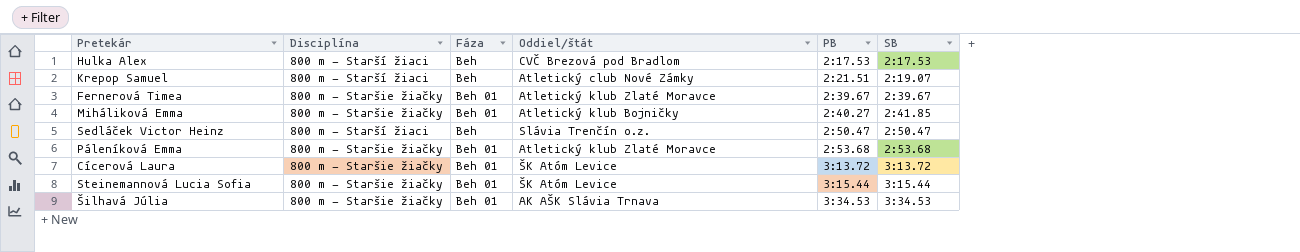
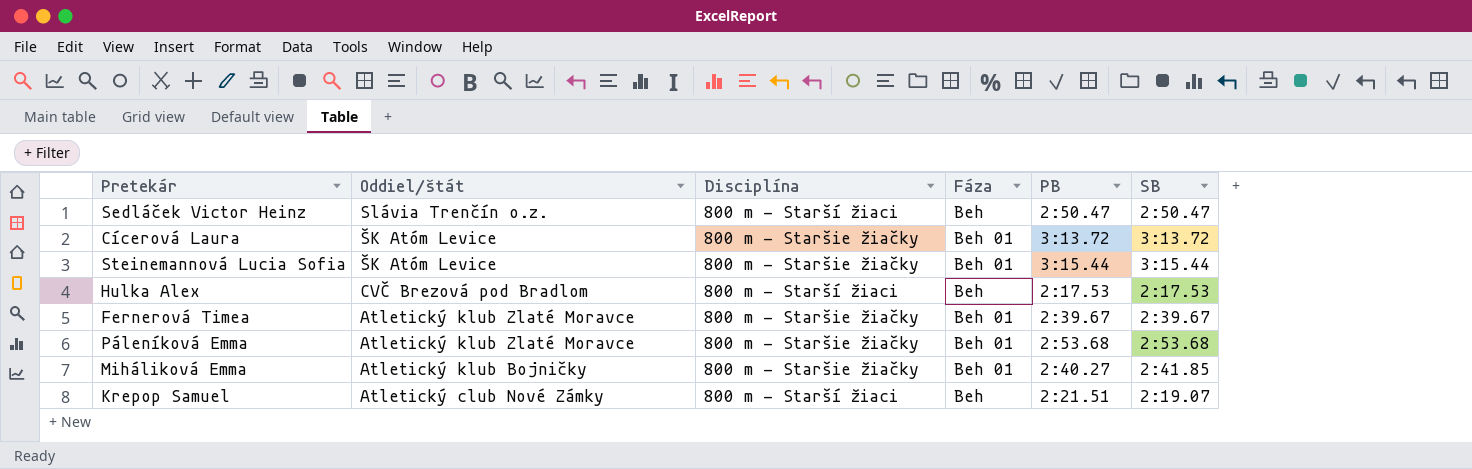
row order: PB ascending -> Oddiel/štát descending
column Oddiel/štát | position: 4 -> 2
row Šilhavá Júlia: 800 m - Staršie žiačky | Beh 01 | AK AŠK Slávia Trnava | 3:34.53 | 3:34.53 -> none

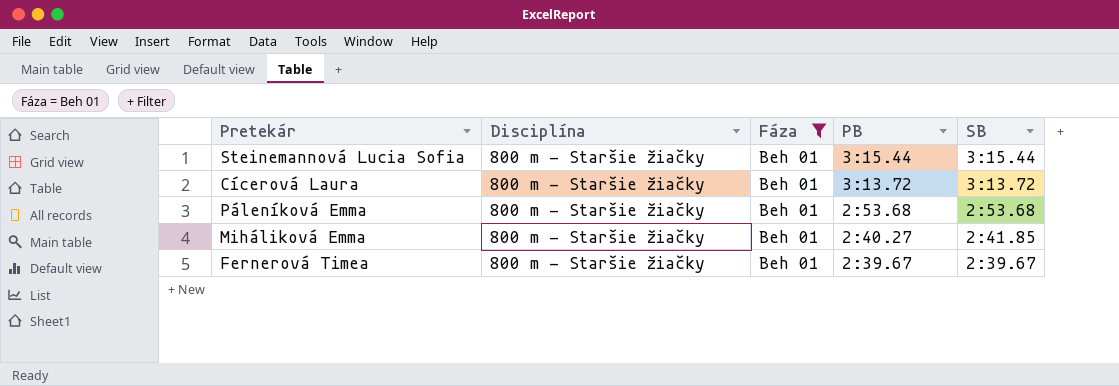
filter: none -> Fáza = Beh 01
row order: Oddiel/štát descending -> PB descending
column Oddiel/štát | position: 2 -> none

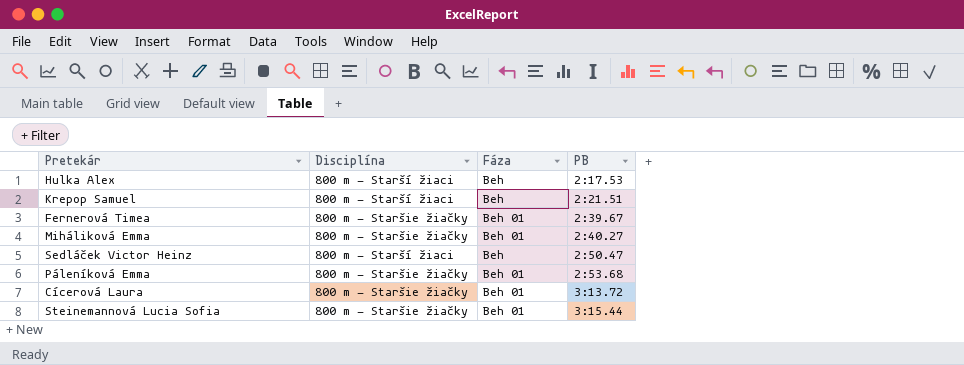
filter: Fáza = Beh 01 -> none
row order: PB descending -> PB ascending
column SB | position: 5 -> none

